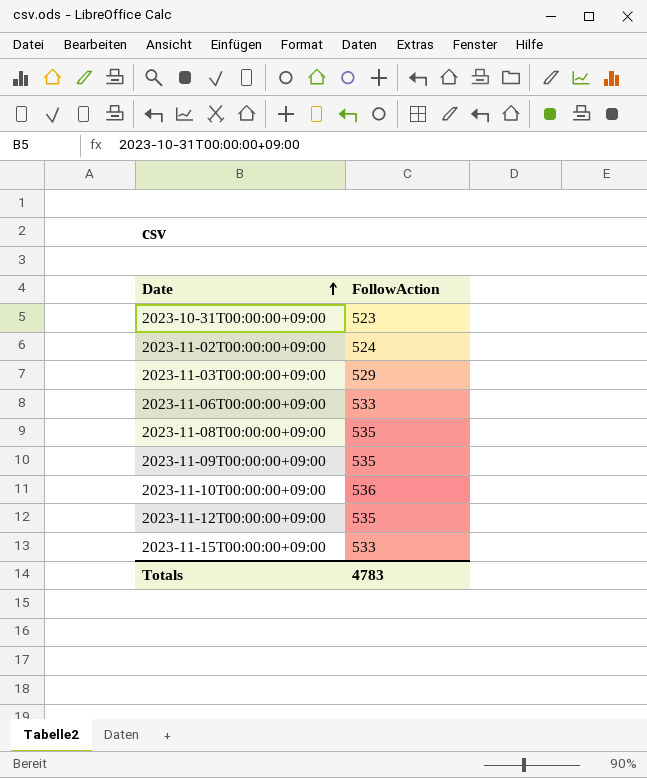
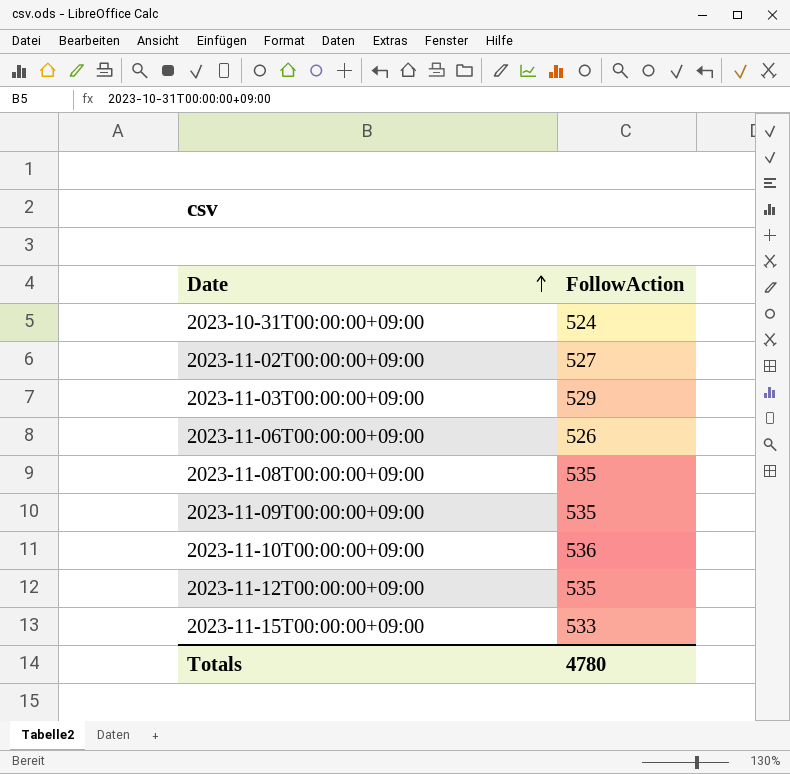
2023-10-31T00:00:00+09:00 | FollowAction: 523 -> 524
2023-11-02T00:00:00+09:00 | FollowAction: 524 -> 527
2023-11-06T00:00:00+09:00 | FollowAction: 533 -> 526
Totals | FollowAction: 4783 -> 4780

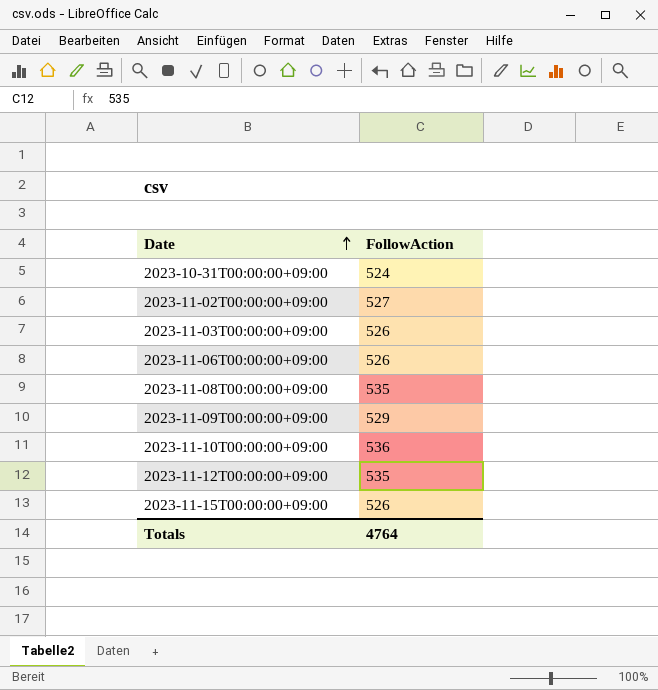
2023-11-03T00:00:00+09:00 | FollowAction: 529 -> 526
2023-11-09T00:00:00+09:00 | FollowAction: 535 -> 529
2023-11-15T00:00:00+09:00 | FollowAction: 533 -> 526
Totals | FollowAction: 4780 -> 4764

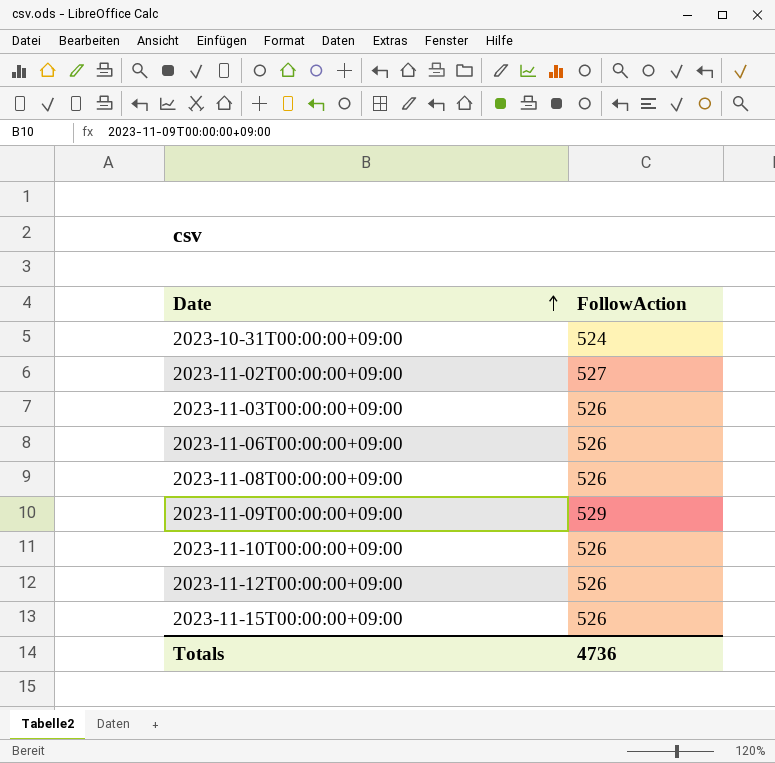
2023-11-08T00:00:00+09:00 | FollowAction: 535 -> 526
2023-11-10T00:00:00+09:00 | FollowAction: 536 -> 526
2023-11-12T00:00:00+09:00 | FollowAction: 535 -> 526
Totals | FollowAction: 4764 -> 4736

